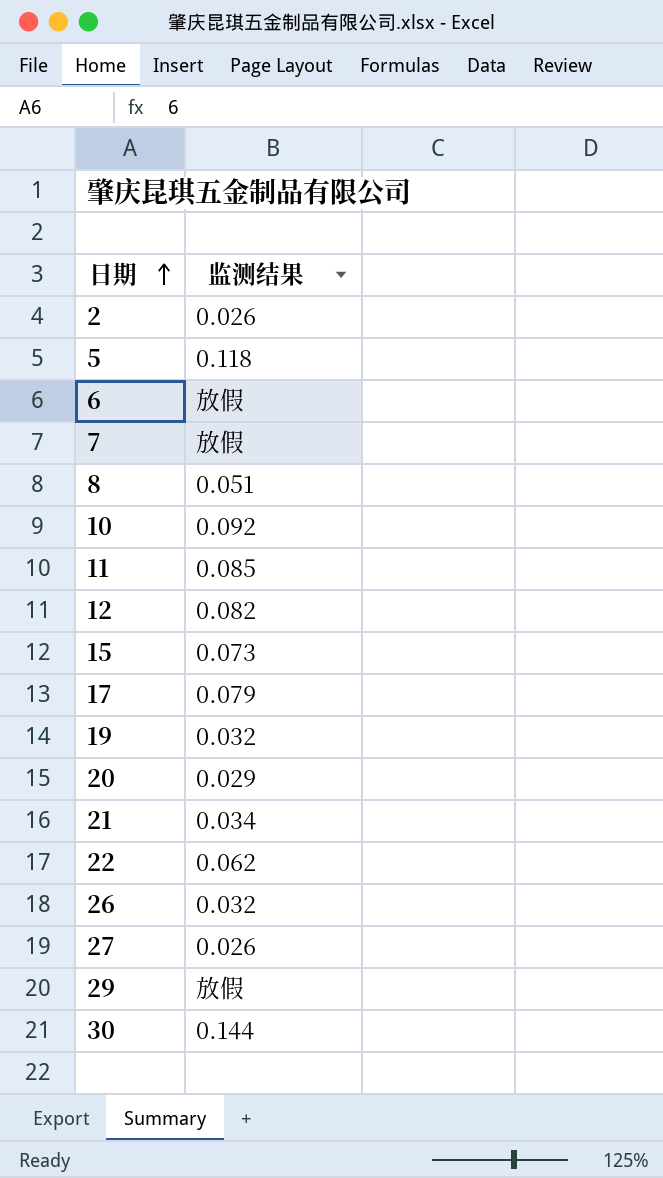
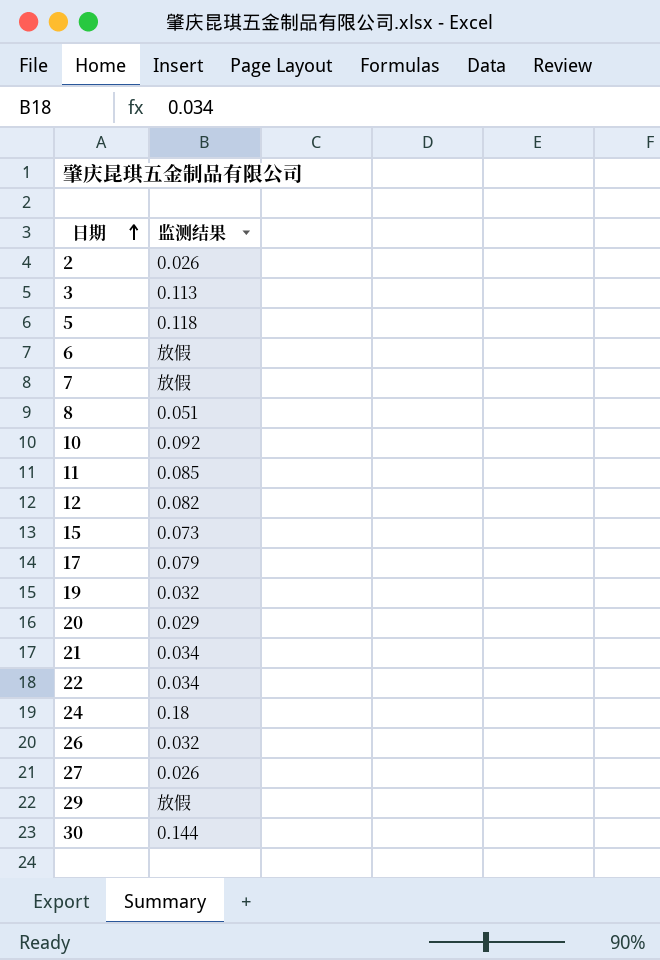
row 3: none -> 0.113
22 | 监测结果: 0.062 -> 0.034
row 24: none -> 0.18

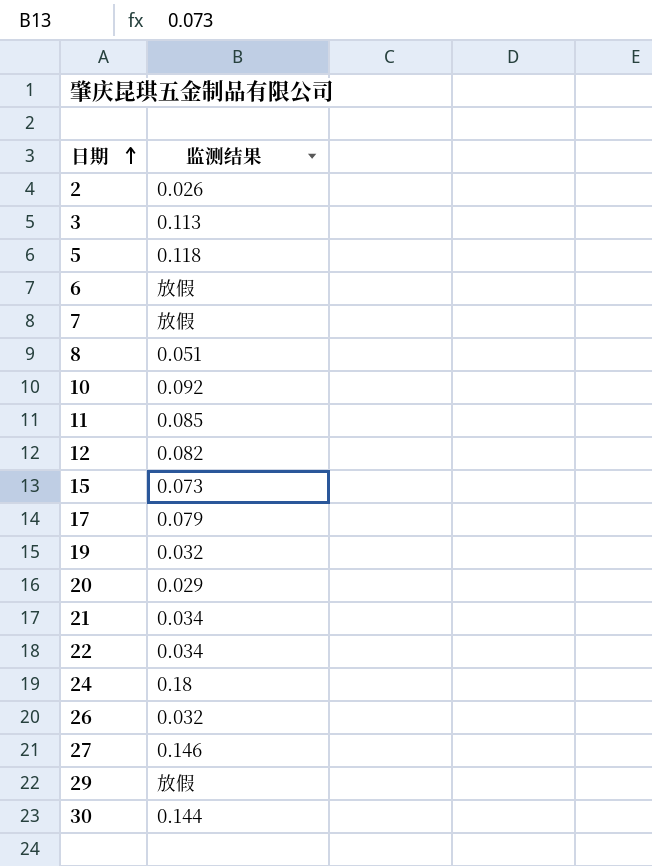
27 | 监测结果: 0.026 -> 0.146

